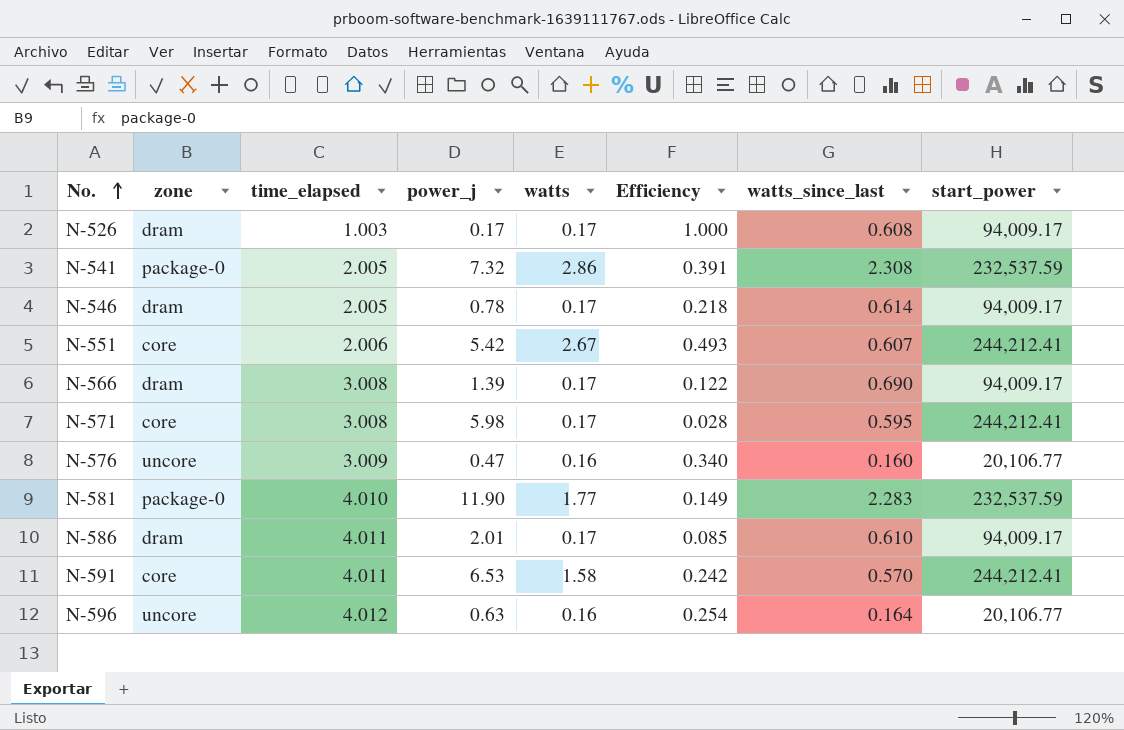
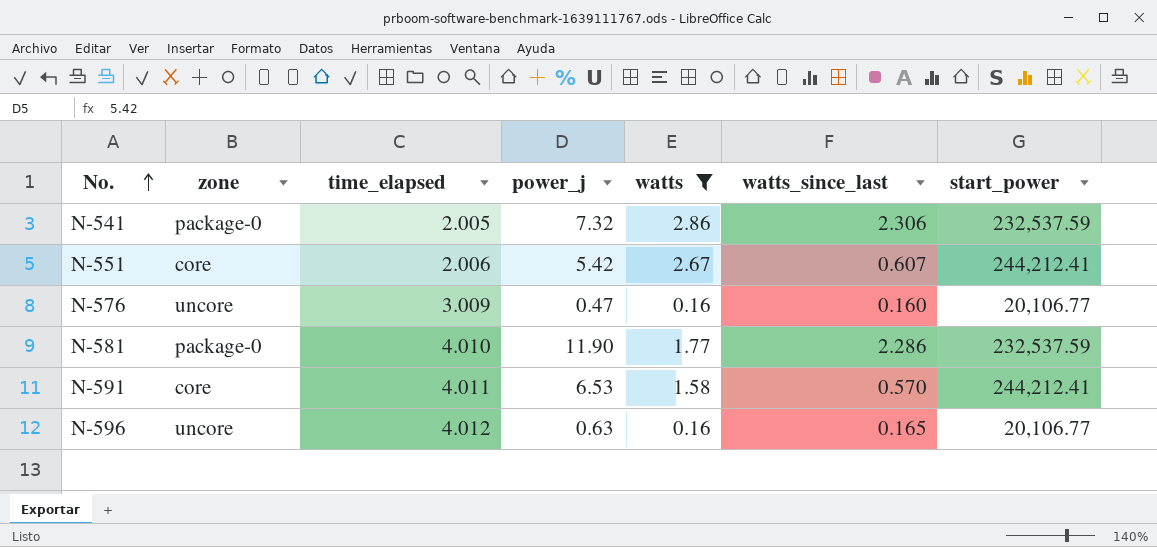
filter: none -> watts != 0.17
column Efficiency | formula: [watts] / [power_j] -> none
N-541 | watts_since_last: 2.308 -> 2.306
N-581 | watts_since_last: 2.283 -> 2.286
N-596 | watts_since_last: 0.164 -> 0.165

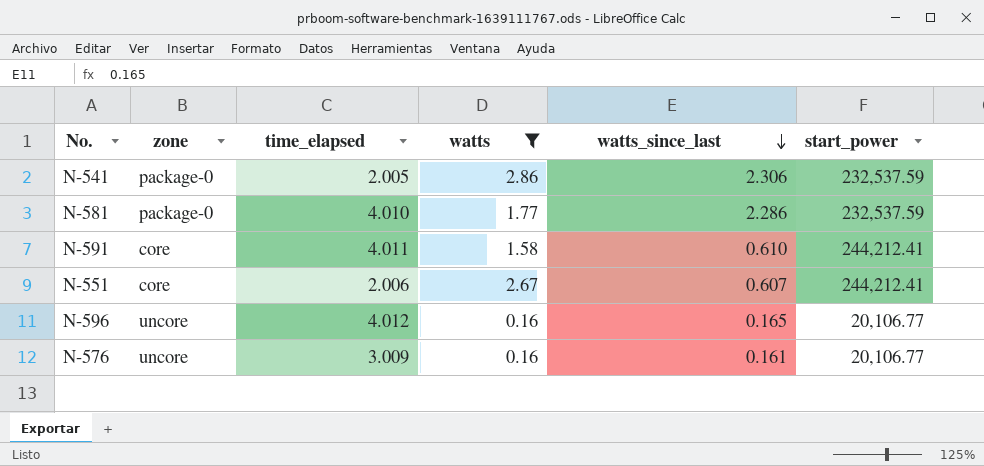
row order: No. ascending -> watts_since_last descending
column power_j | position: 4 -> none
N-591 | watts_since_last: 0.570 -> 0.610
N-576 | watts_since_last: 0.160 -> 0.161

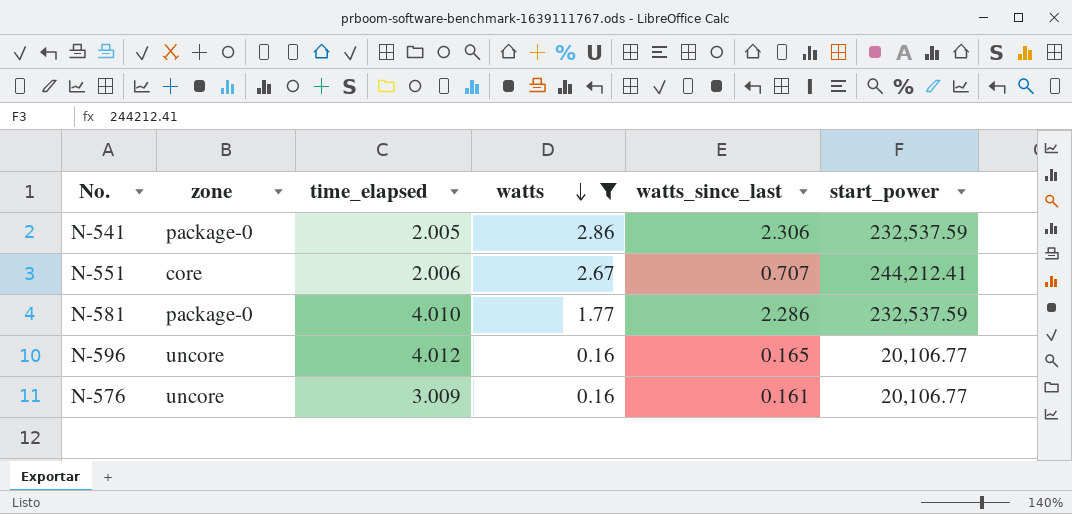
row order: watts_since_last descending -> watts descending
row N-591: core | 4.011 | 1.58 | 0.610 | 244,212.41 -> none
N-551 | watts_since_last: 0.607 -> 0.707

